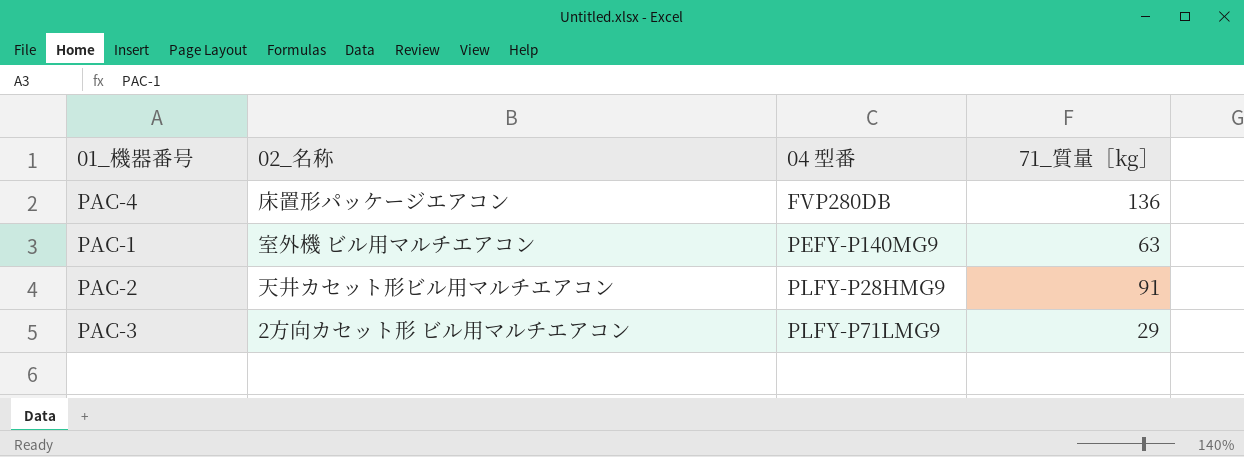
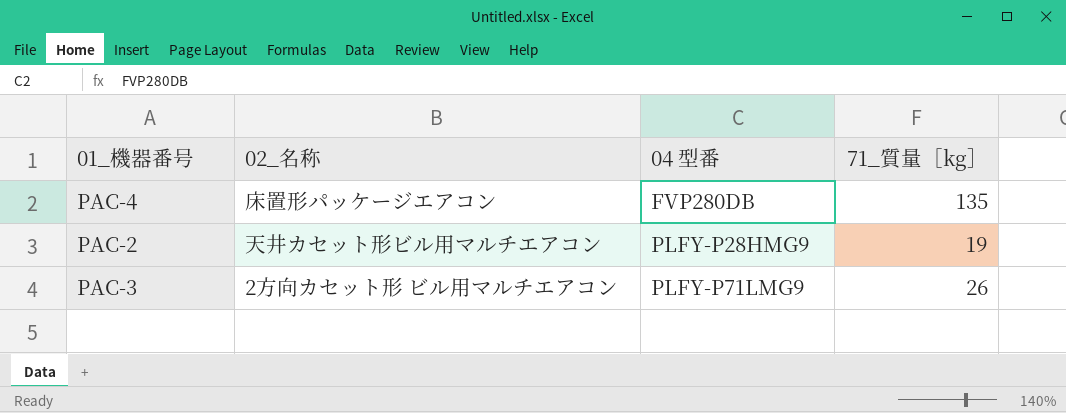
row PAC-1: 室外機 ビル用マルチエアコン | PEFY-P140MG9 | 63 -> none
PAC-4 | 71_質量［kg］: 136 -> 135
PAC-2 | 71_質量［kg］: 91 -> 19
PAC-3 | 71_質量［kg］: 29 -> 26

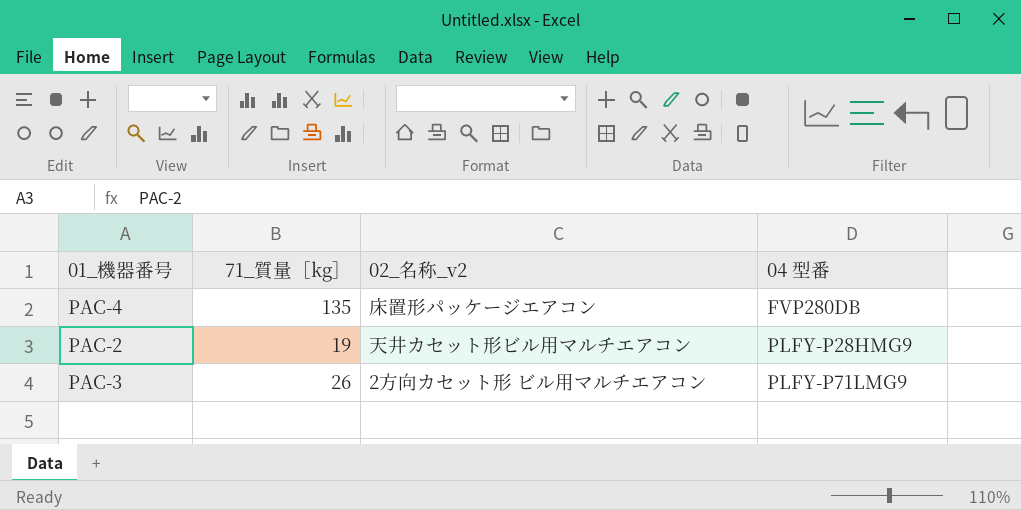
column 71_質量［kg］ | position: 4 -> 2
column name: 02_名称 -> 02_名称_v2

